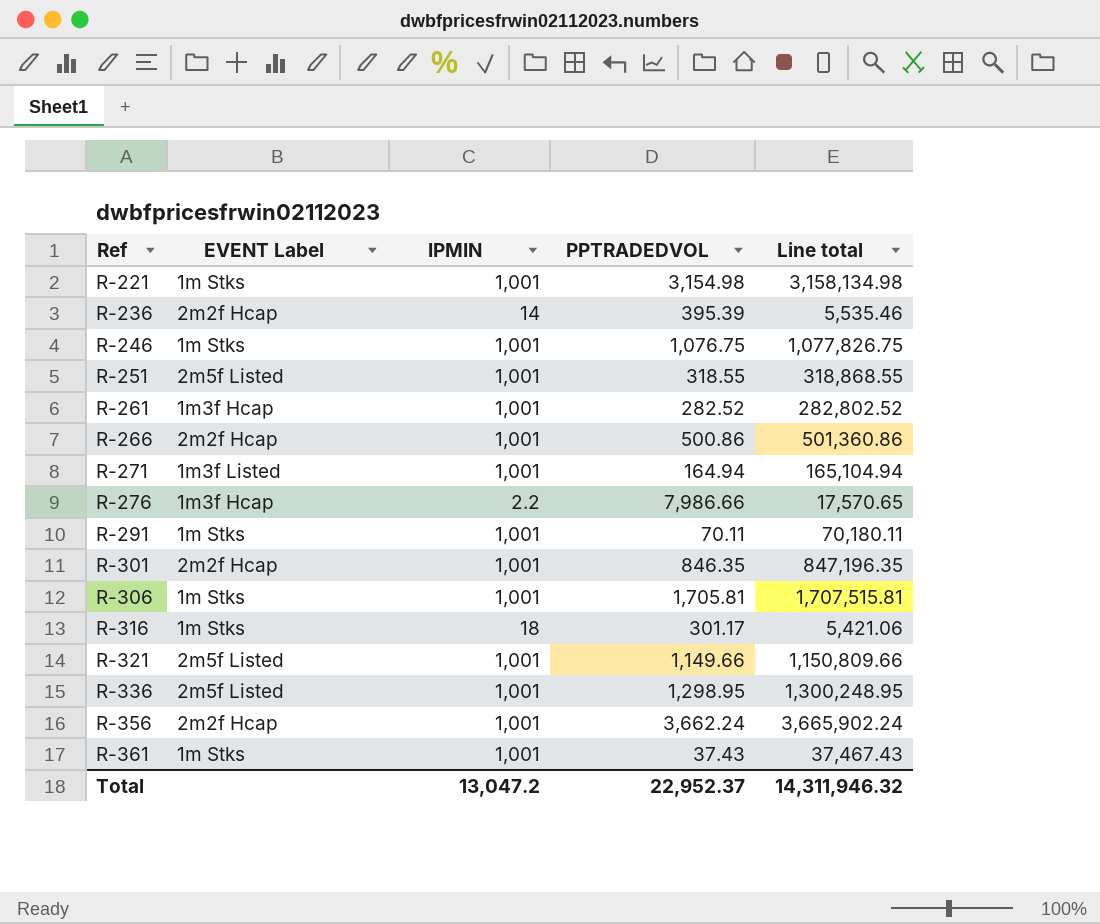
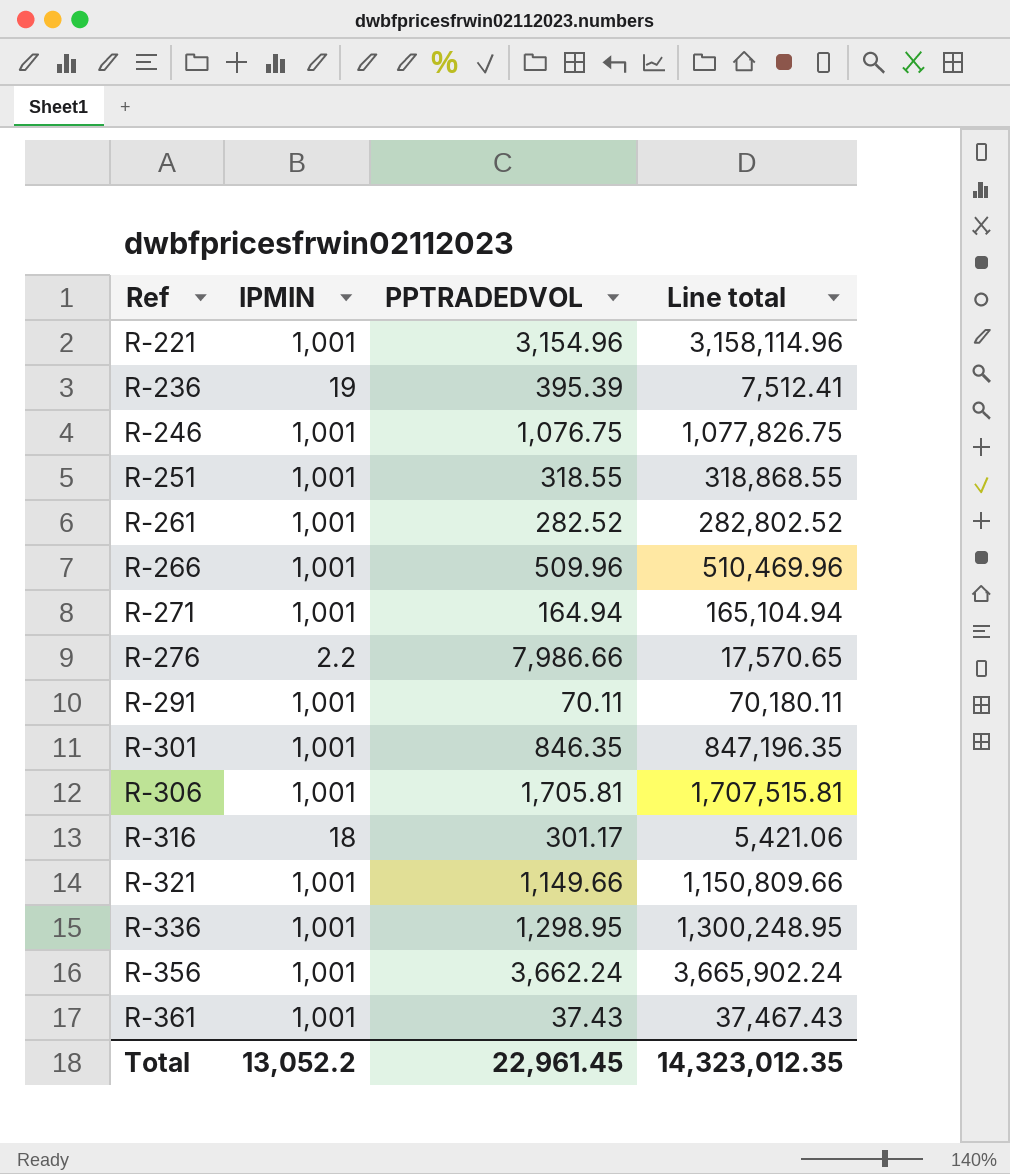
column EVENT Label | position: 2 -> none
R-221 | PPTRADEDVOL: 3,154.98 -> 3,154.96
R-221 | Line total: 3,158,134.98 -> 3,158,114.96
R-236 | IPMIN: 14 -> 19
R-236 | Line total: 5,535.46 -> 7,512.41
R-266 | PPTRADEDVOL: 500.86 -> 509.96
R-266 | Line total: 501,360.86 -> 510,469.96
Total | IPMIN: 13,047.2 -> 13,052.2
Total | PPTRADEDVOL: 22,952.37 -> 22,961.45
Total | Line total: 14,311,946.32 -> 14,323,012.35

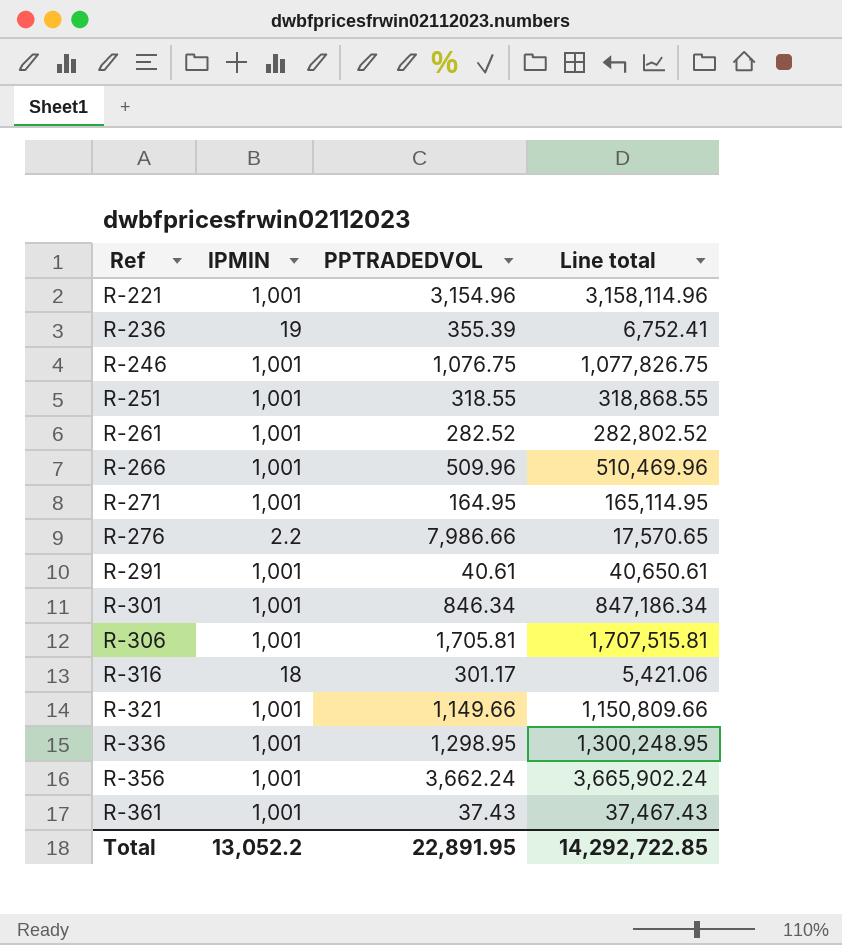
R-236 | PPTRADEDVOL: 395.39 -> 355.39
R-236 | Line total: 7,512.41 -> 6,752.41
R-271 | PPTRADEDVOL: 164.94 -> 164.95
R-271 | Line total: 165,104.94 -> 165,114.95
R-291 | PPTRADEDVOL: 70.11 -> 40.61
R-291 | Line total: 70,180.11 -> 40,650.61
R-301 | PPTRADEDVOL: 846.35 -> 846.34
R-301 | Line total: 847,196.35 -> 847,186.34
Total | PPTRADEDVOL: 22,961.45 -> 22,891.95
Total | Line total: 14,323,012.35 -> 14,292,722.85

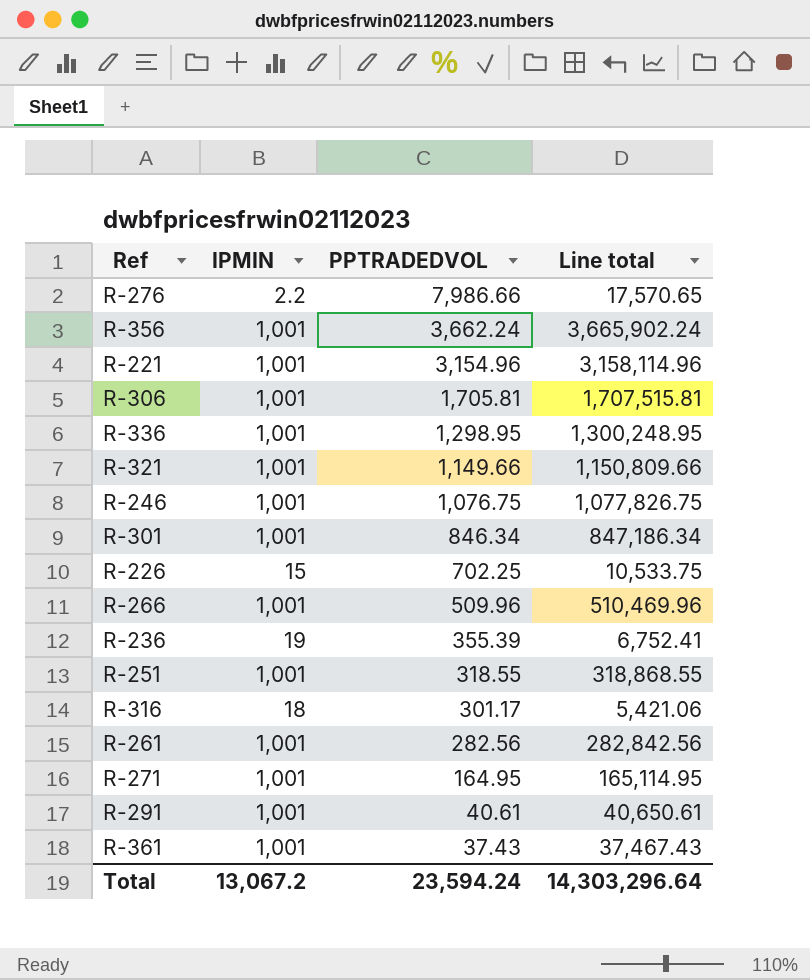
row order: Ref ascending -> PPTRADEDVOL descending
row R-226: none -> 15 | 702.25 | 10,533.75
R-261 | PPTRADEDVOL: 282.52 -> 282.56
R-261 | Line total: 282,802.52 -> 282,842.56
Total | IPMIN: 13,052.2 -> 13,067.2
Total | PPTRADEDVOL: 22,891.95 -> 23,594.24
Total | Line total: 14,292,722.85 -> 14,303,296.64

